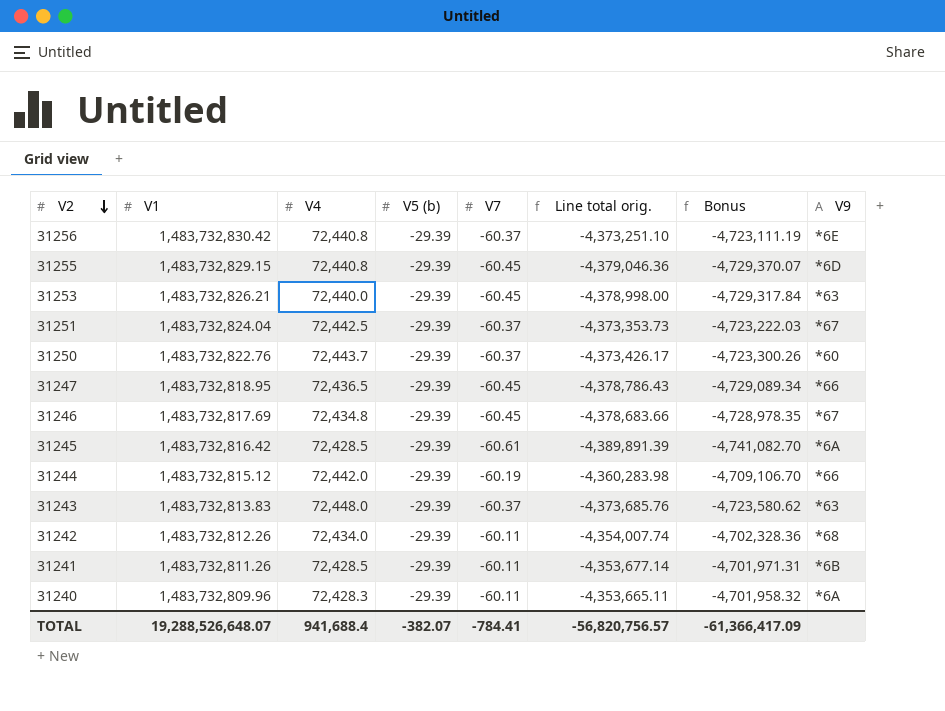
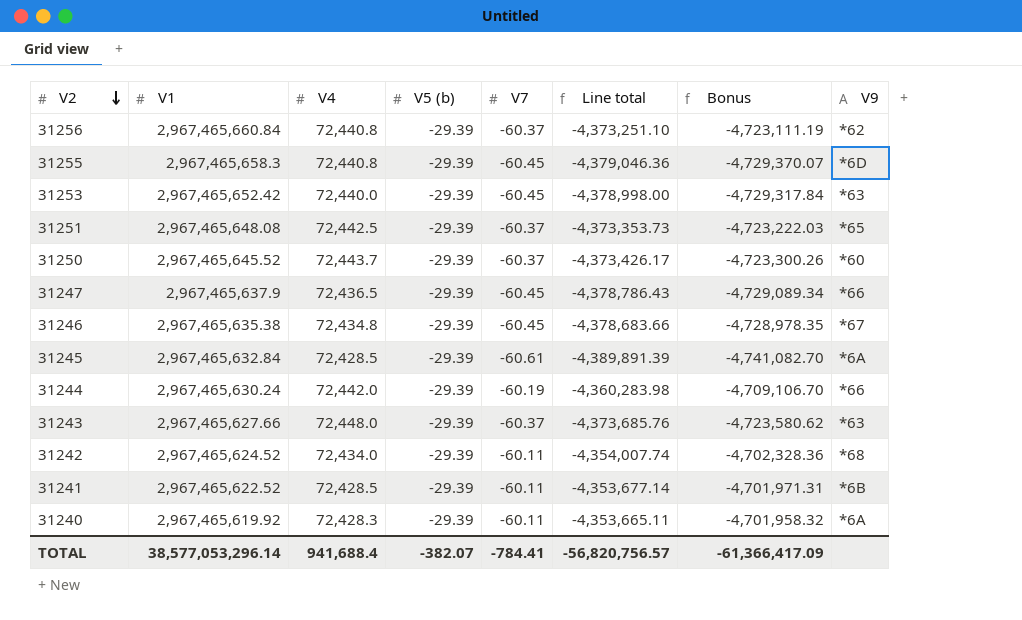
column name: Line total orig. -> Line total
31256 | V1: 1,483,732,830.42 -> 2,967,465,660.84
31256 | V9: *6E -> *62
31255 | V1: 1,483,732,829.15 -> 2,967,465,658.3
31253 | V1: 1,483,732,826.21 -> 2,967,465,652.42
31251 | V1: 1,483,732,824.04 -> 2,967,465,648.08
31251 | V9: *67 -> *65
31250 | V1: 1,483,732,822.76 -> 2,967,465,645.52
31247 | V1: 1,483,732,818.95 -> 2,967,465,637.9
31246 | V1: 1,483,732,817.69 -> 2,967,465,635.38
31245 | V1: 1,483,732,816.42 -> 2,967,465,632.84
31244 | V1: 1,483,732,815.12 -> 2,967,465,630.24
31243 | V1: 1,483,732,813.83 -> 2,967,465,627.66
31242 | V1: 1,483,732,812.26 -> 2,967,465,624.52
31241 | V1: 1,483,732,811.26 -> 2,967,465,622.52
31240 | V1: 1,483,732,809.96 -> 2,967,465,619.92
TOTAL | V1: 19,288,526,648.07 -> 38,577,053,296.14

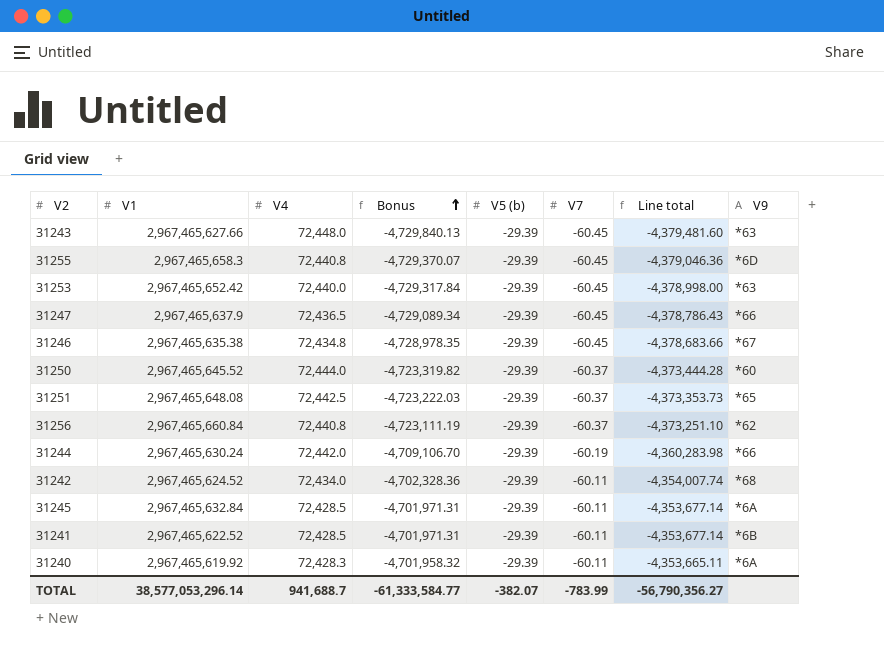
row order: V2 descending -> Bonus ascending
column Bonus | position: 7 -> 4
31243 | Bonus: -4,723,580.62 -> -4,729,840.13
31243 | V7: -60.37 -> -60.45
31243 | Line total: -4,373,685.76 -> -4,379,481.60
31250 | V4: 72,443.7 -> 72,444.0
31250 | Bonus: -4,723,300.26 -> -4,723,319.82
31250 | Line total: -4,373,426.17 -> -4,373,444.28
31245 | Bonus: -4,741,082.70 -> -4,701,971.31
31245 | V7: -60.61 -> -60.11
31245 | Line total: -4,389,891.39 -> -4,353,677.14
TOTAL | V4: 941,688.4 -> 941,688.7
TOTAL | Bonus: -61,366,417.09 -> -61,333,584.77
TOTAL | V7: -784.41 -> -783.99
TOTAL | Line total: -56,820,756.57 -> -56,790,356.27

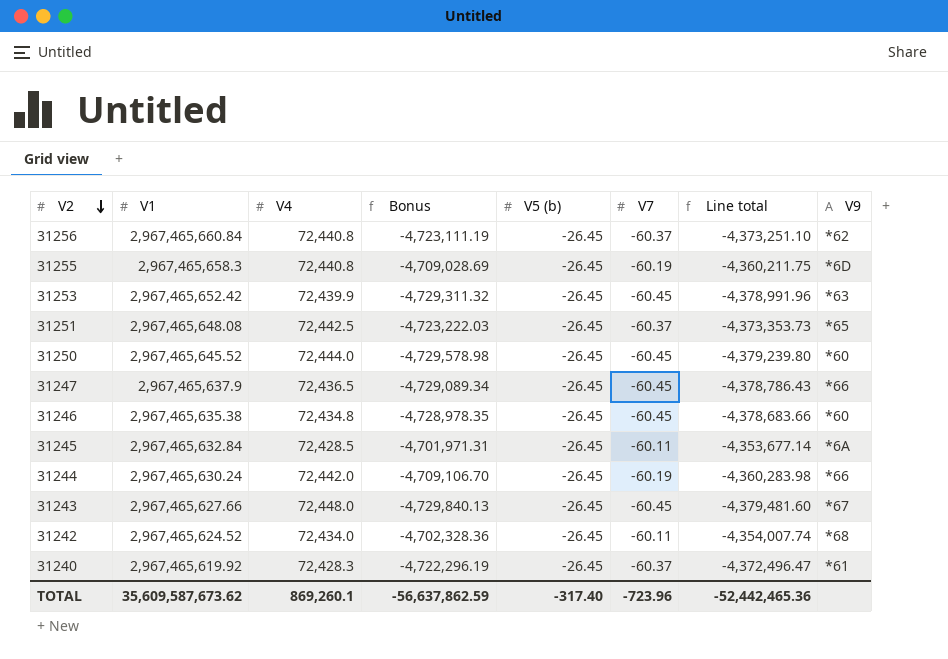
row order: Bonus ascending -> V2 descending
row 31241: 2,967,465,622.52 | 72,428.5 | -4,701,971.31 | -29.39 | -60.11 | -4,353,677.14 | *6B -> none
31256 | V5 (b): -29.39 -> -26.45
31255 | Bonus: -4,729,370.07 -> -4,709,028.69
31255 | V5 (b): -29.39 -> -26.45
31255 | V7: -60.45 -> -60.19
31255 | Line total: -4,379,046.36 -> -4,360,211.75
31253 | V4: 72,440.0 -> 72,439.9
31253 | Bonus: -4,729,317.84 -> -4,729,311.32
31253 | V5 (b): -29.39 -> -26.45
31253 | Line total: -4,378,998.00 -> -4,378,991.96
31251 | V5 (b): -29.39 -> -26.45
31250 | Bonus: -4,723,319.82 -> -4,729,578.98
31250 | V5 (b): -29.39 -> -26.45
31250 | V7: -60.37 -> -60.45
31250 | Line total: -4,373,444.28 -> -4,379,239.80
31247 | V5 (b): -29.39 -> -26.45
31246 | V5 (b): -29.39 -> -26.45
31246 | V9: *67 -> *60
31245 | V5 (b): -29.39 -> -26.45
31244 | V5 (b): -29.39 -> -26.45
31243 | V5 (b): -29.39 -> -26.45
31243 | V9: *63 -> *67
31242 | V5 (b): -29.39 -> -26.45
31240 | Bonus: -4,701,958.32 -> -4,722,296.19
31240 | V5 (b): -29.39 -> -26.45
31240 | V7: -60.11 -> -60.37
31240 | Line total: -4,353,665.11 -> -4,372,496.47
31240 | V9: *6A -> *61
TOTAL | V1: 38,577,053,296.14 -> 35,609,587,673.62
TOTAL | V4: 941,688.7 -> 869,260.1
TOTAL | Bonus: -61,333,584.77 -> -56,637,862.59
TOTAL | V5 (b): -382.07 -> -317.40
TOTAL | V7: -783.99 -> -723.96
TOTAL | Line total: -56,790,356.27 -> -52,442,465.36

